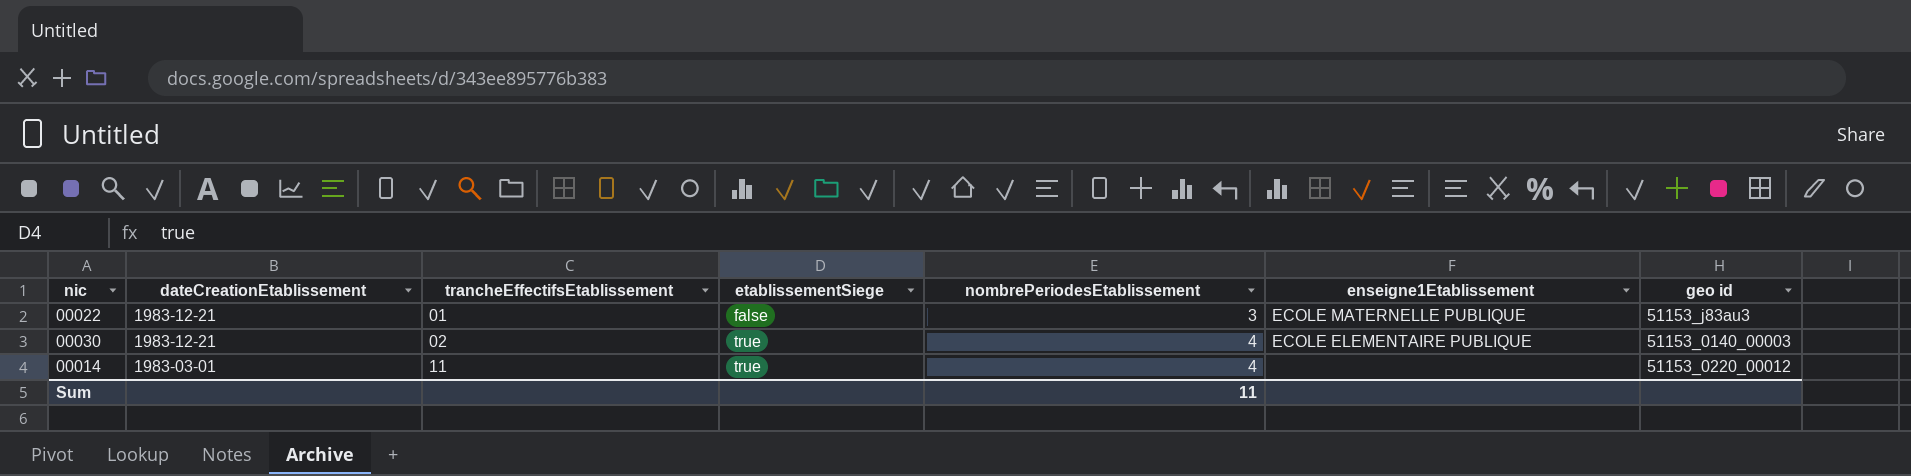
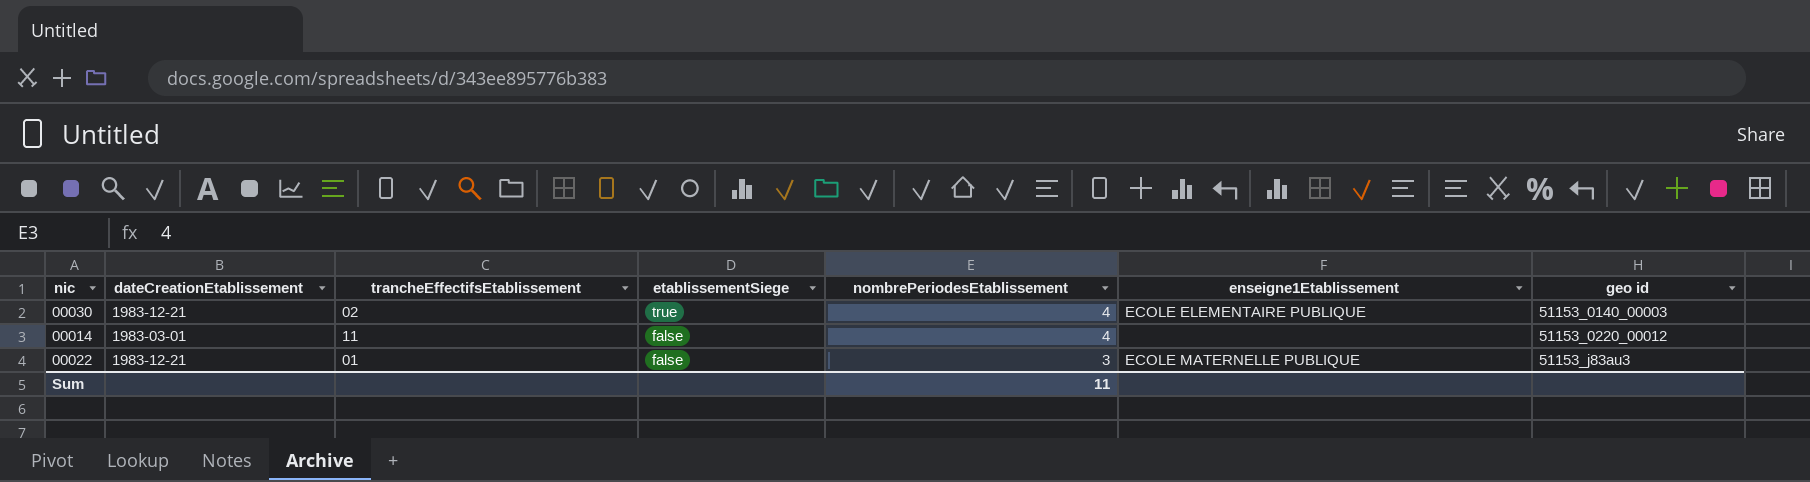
row order: dateCreationEtablissement descending -> etablissementSiege descending
00014 | etablissementSiege: true -> false

